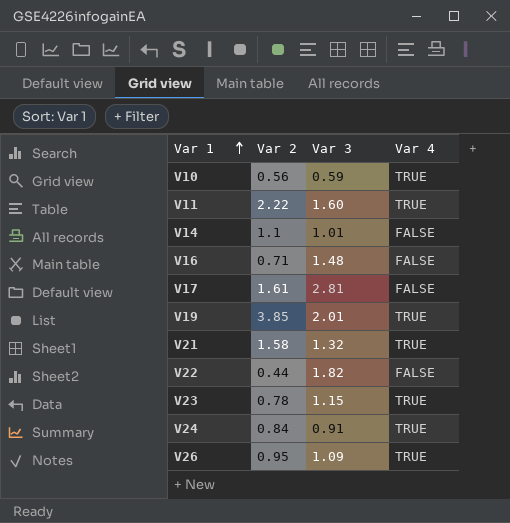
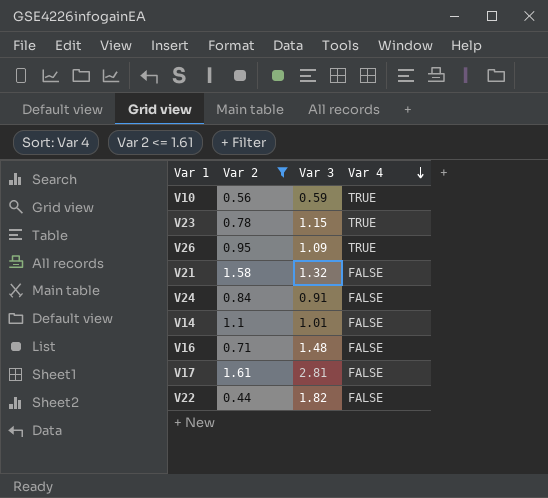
filter: none -> Var 2 <= 1.61
row order: Var 1 ascending -> Var 4 descending
V21 | Var 4: TRUE -> FALSE
V24 | Var 4: TRUE -> FALSE

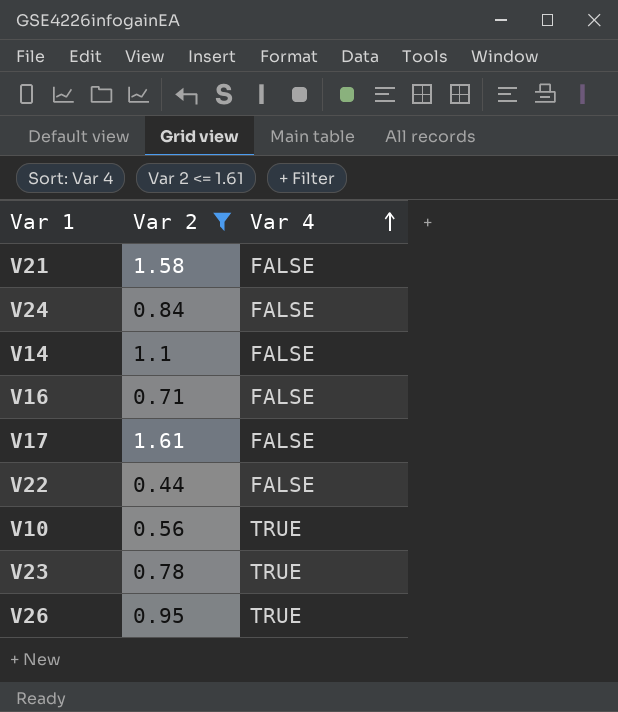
row order: Var 4 descending -> Var 4 ascending
column Var 3 | position: 3 -> none

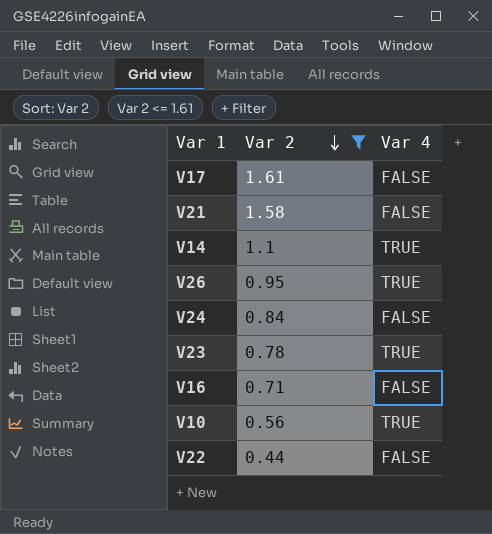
row order: Var 4 ascending -> Var 2 descending
V14 | Var 4: FALSE -> TRUE

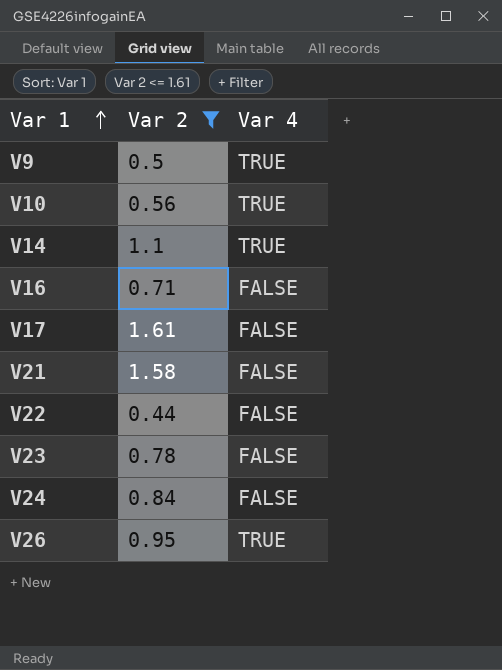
row order: Var 2 descending -> Var 1 ascending
row V9: none -> 0.5 | TRUE
V23 | Var 4: TRUE -> FALSE

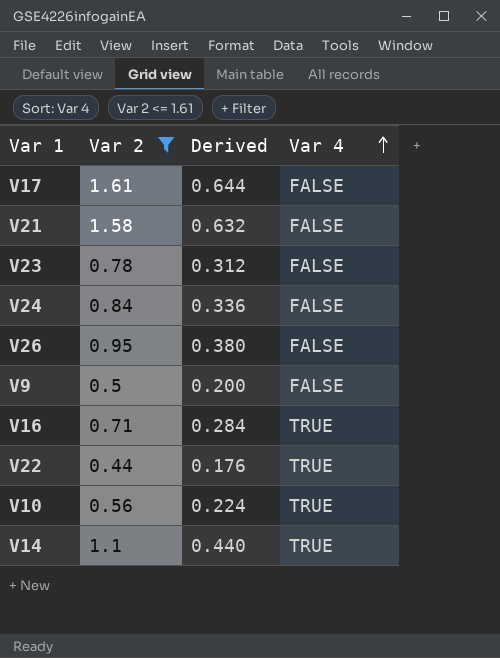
row order: Var 1 ascending -> Var 4 ascending
column Derived | formula: none -> [Var 2] * 0.4
V26 | Var 4: TRUE -> FALSE
V9 | Var 4: TRUE -> FALSE
V16 | Var 4: FALSE -> TRUE
V22 | Var 4: FALSE -> TRUE

